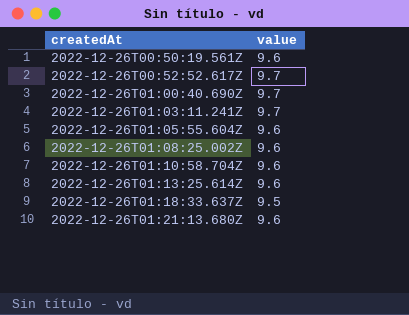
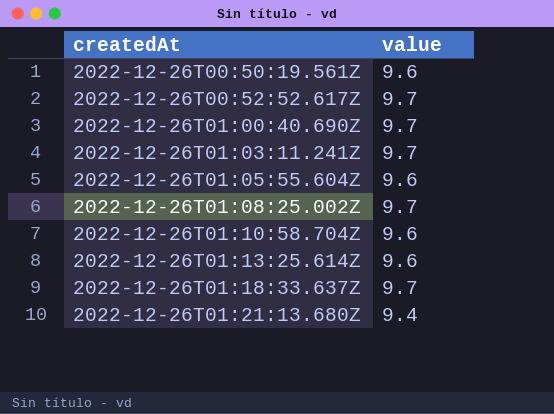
2022-12-26T01:08:25.002Z | value: 9.6 -> 9.7
2022-12-26T01:18:33.637Z | value: 9.5 -> 9.7
2022-12-26T01:21:13.680Z | value: 9.6 -> 9.4

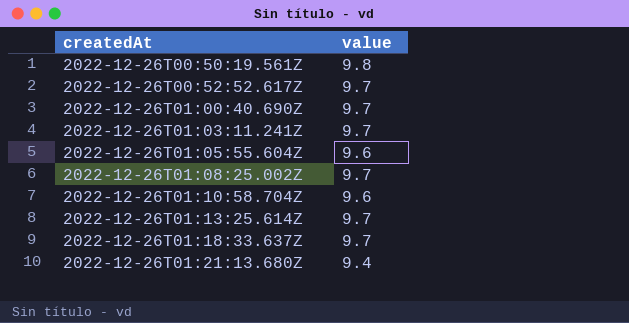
2022-12-26T00:50:19.561Z | value: 9.6 -> 9.8
2022-12-26T01:13:25.614Z | value: 9.6 -> 9.7

